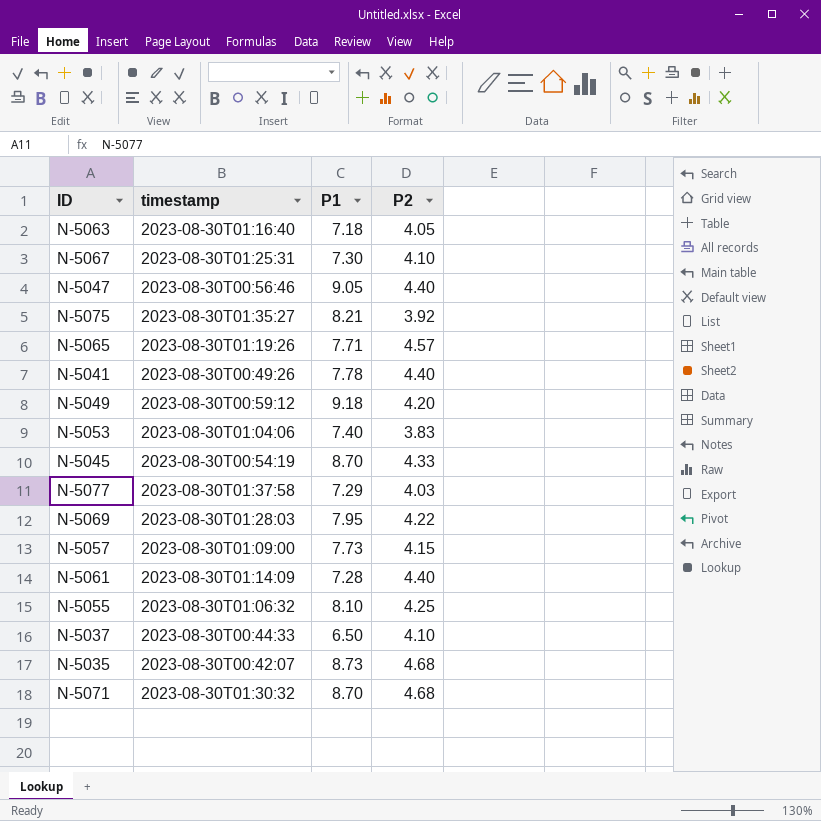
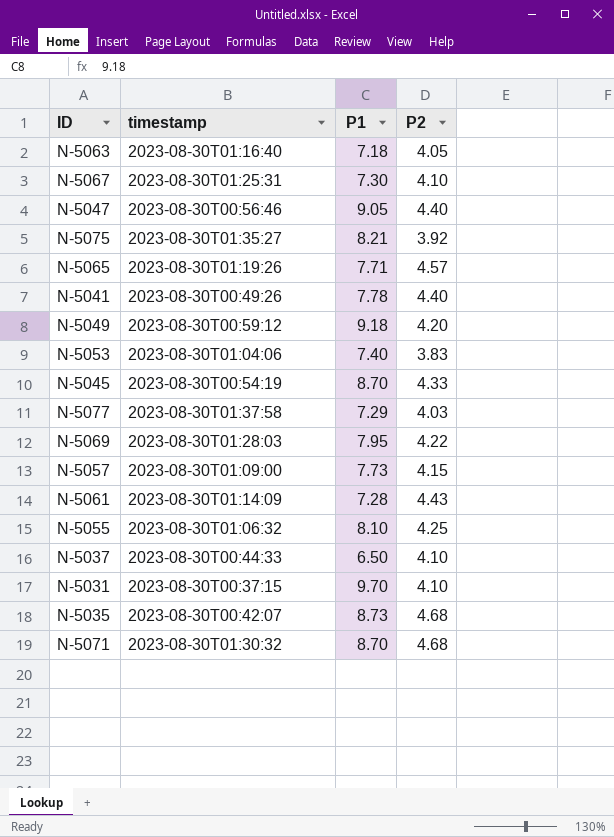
N-5061 | P2: 4.40 -> 4.43
row N-5031: none -> 2023-08-30T00:37:15 | 9.70 | 4.10

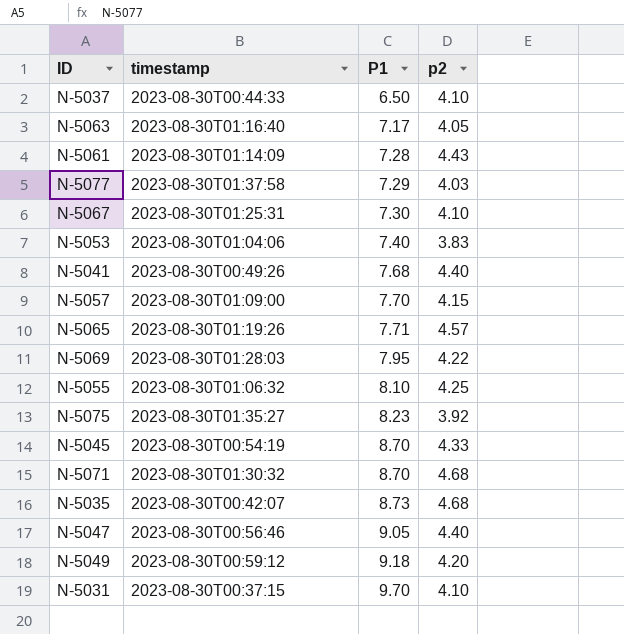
row order: none -> P1 ascending
column name: P2 -> p2
N-5063 | P1: 7.18 -> 7.17
N-5041 | P1: 7.78 -> 7.68
N-5057 | P1: 7.73 -> 7.70
N-5075 | P1: 8.21 -> 8.23

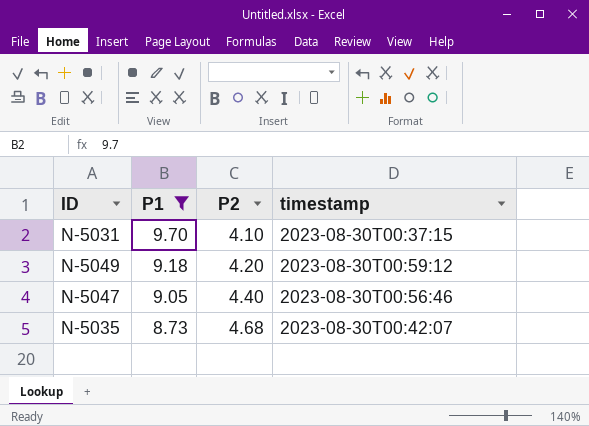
filter: none -> P1 >= 8.73
row order: P1 ascending -> P1 descending
column name: p2 -> P2
column timestamp | position: 2 -> 4

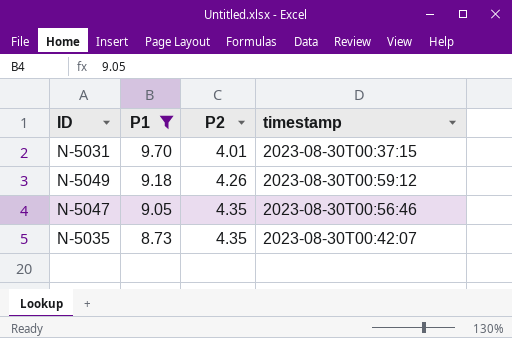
N-5031 | P2: 4.10 -> 4.01
N-5049 | P2: 4.20 -> 4.26
N-5047 | P2: 4.40 -> 4.35
N-5035 | P2: 4.68 -> 4.35

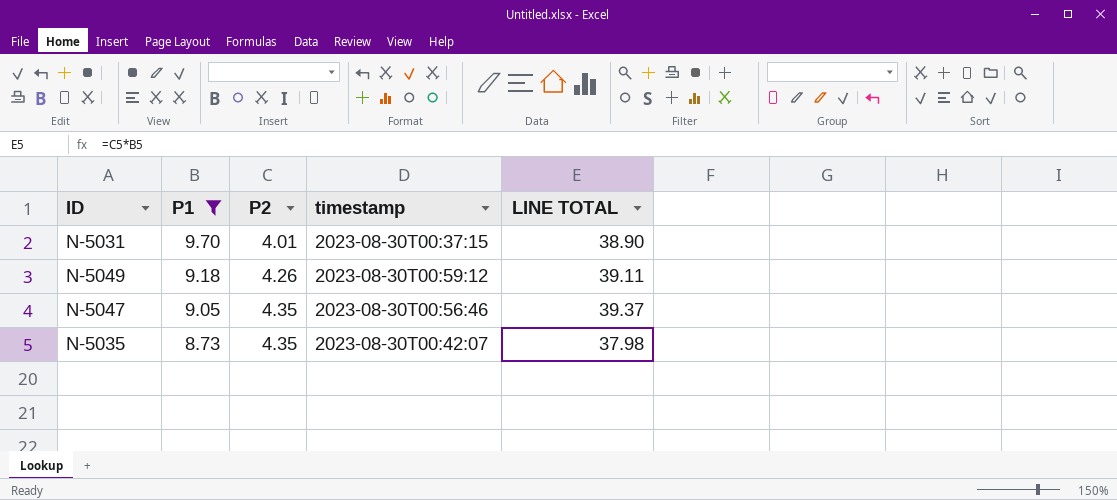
column LINE TOTAL | formula: none -> [P1] * [P2]

